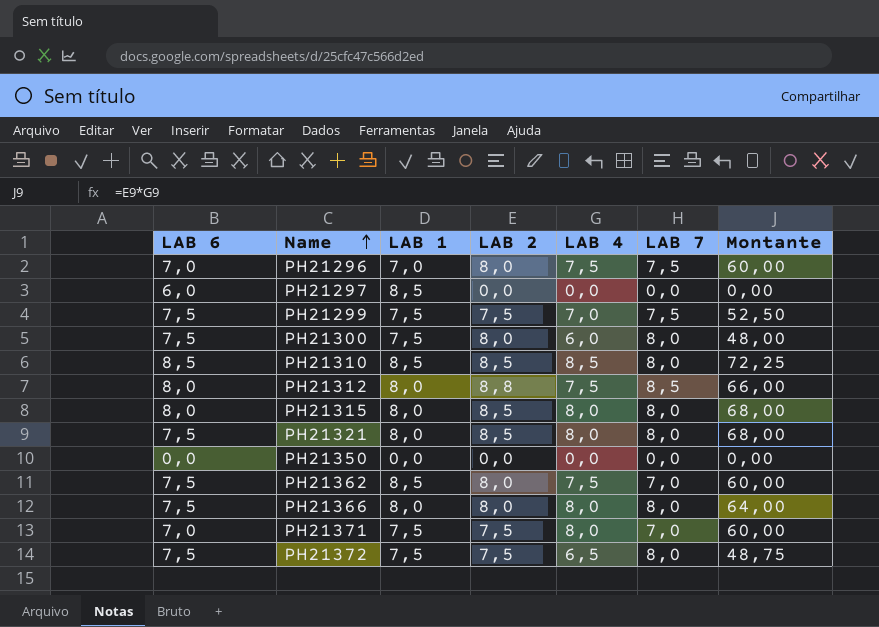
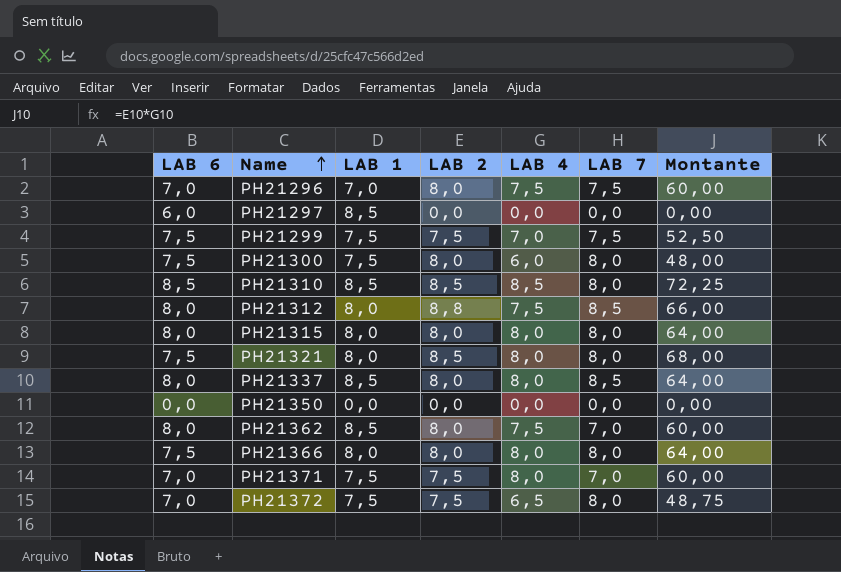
PH21315 | LAB 2: 8,5 -> 8,0
PH21315 | Montante: 68,00 -> 64,00
row PH21337: none -> 8,0 | 8,5 | 8,0 | 8,0 | 8,5 | 64,00
PH21362 | LAB 6: 7,5 -> 8,0
PH21372 | LAB 6: 7,5 -> 7,0

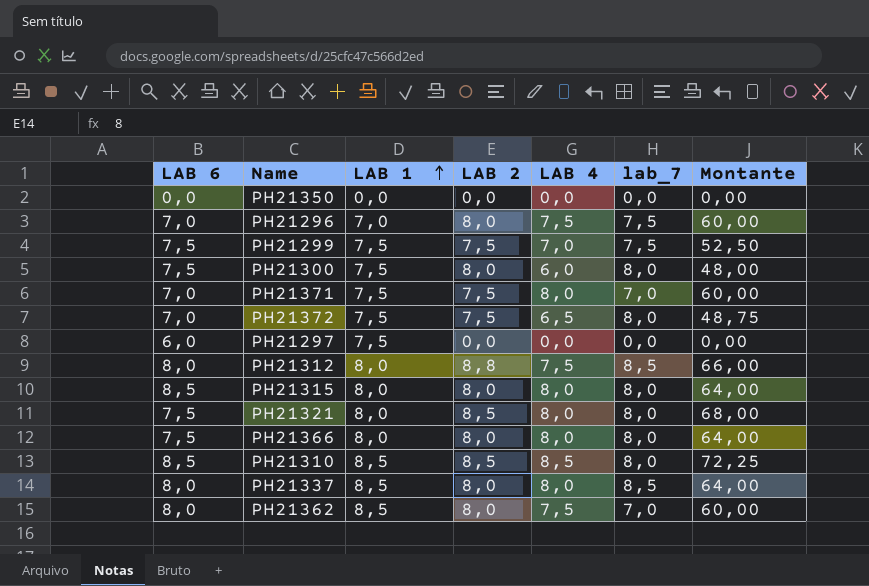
row order: Name ascending -> LAB 1 ascending
column name: LAB 7 -> lab_7
PH21297 | LAB 1: 8,5 -> 7,5
PH21315 | LAB 6: 8,0 -> 8,5

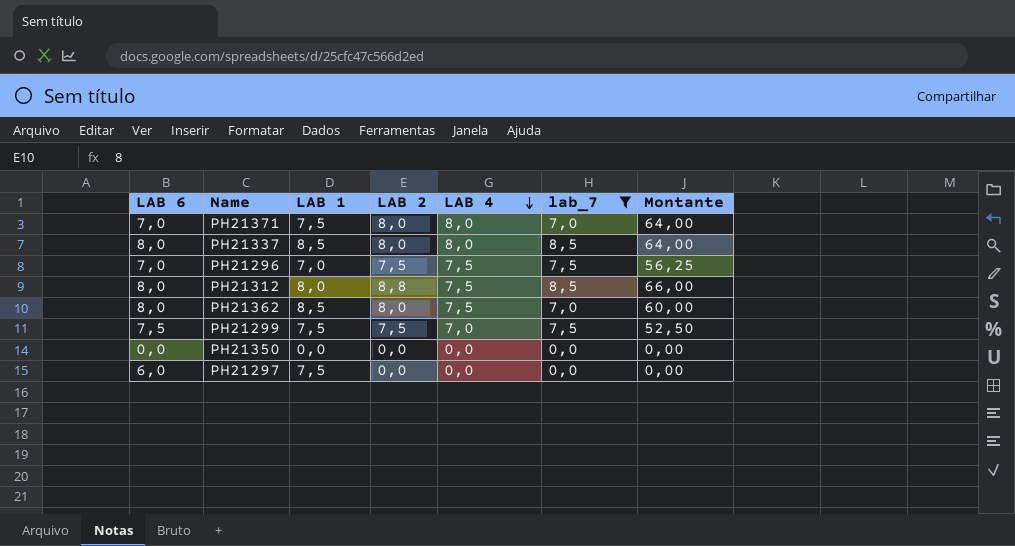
filter: none -> lab_7 != 8,0
row order: LAB 1 ascending -> LAB 4 descending
PH21371 | LAB 2: 7,5 -> 8,0
PH21371 | Montante: 60,00 -> 64,00
PH21296 | LAB 2: 8,0 -> 7,5
PH21296 | Montante: 60,00 -> 56,25

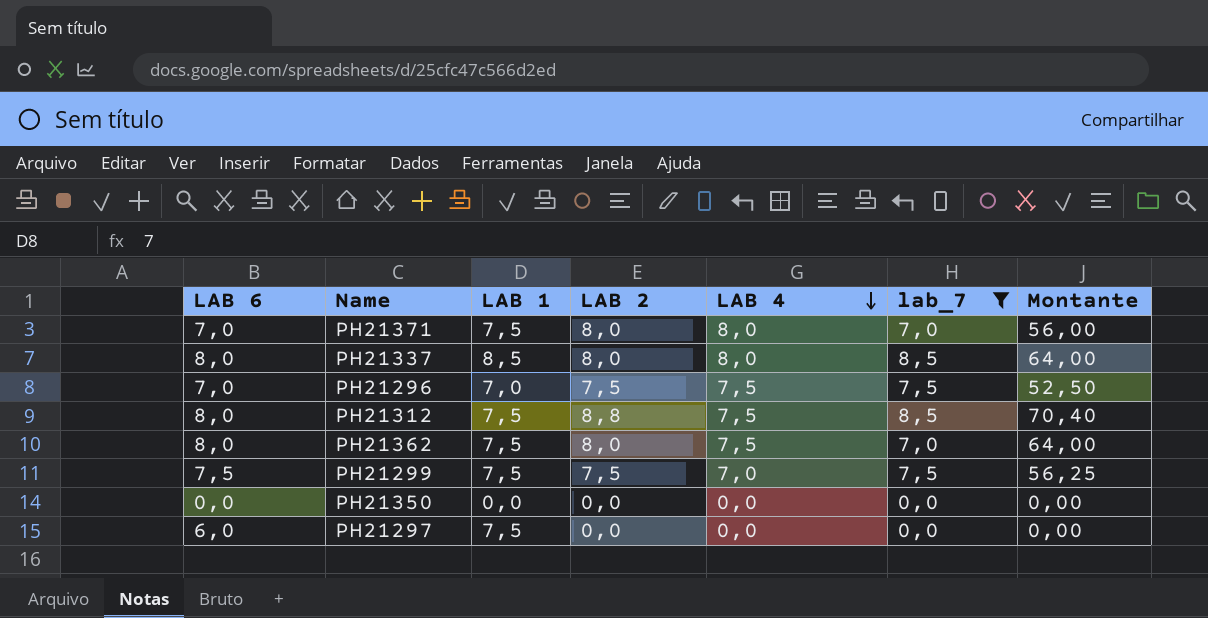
column Montante | formula: [LAB 2] * [LAB 4] -> [LAB 6] * [LAB 2]
PH21312 | LAB 1: 8,0 -> 7,5
PH21362 | LAB 1: 8,5 -> 7,5

